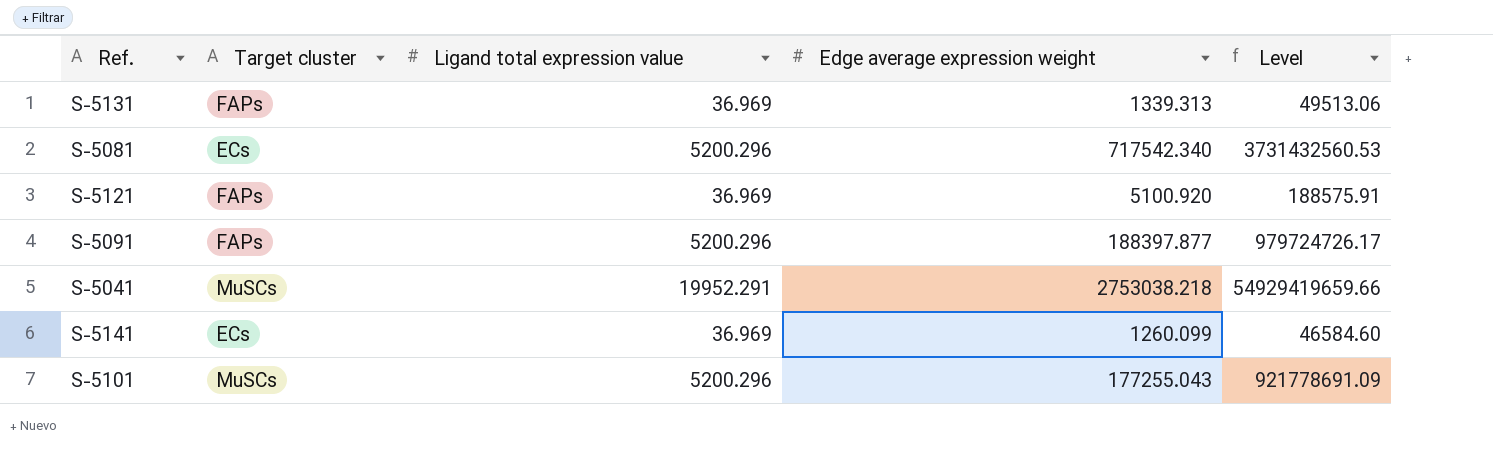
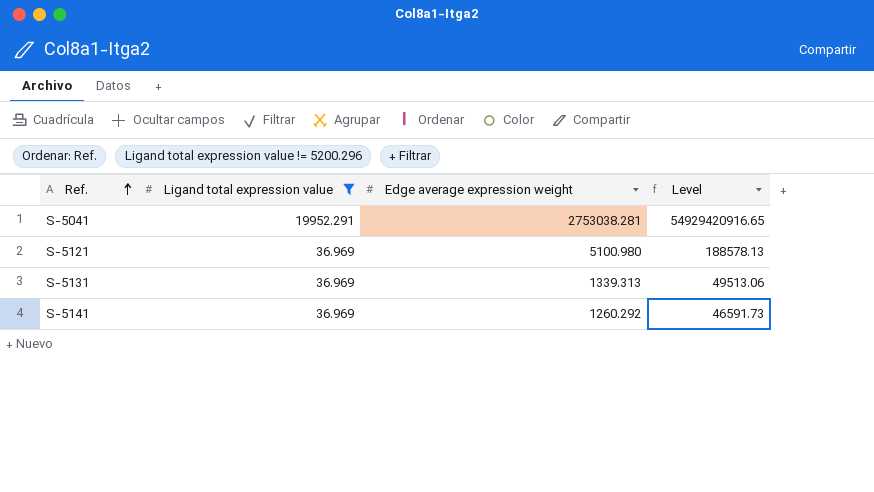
filter: none -> Ligand total expression value != 5200.296
row order: none -> Ref. ascending
column Target cluster | position: 2 -> none
S-5041 | Edge average expression weight: 2753038.218 -> 2753038.281
S-5041 | Level: 54929419659.66 -> 54929420916.65
S-5121 | Edge average expression weight: 5100.920 -> 5100.980
S-5121 | Level: 188575.91 -> 188578.13
S-5141 | Edge average expression weight: 1260.099 -> 1260.292
S-5141 | Level: 46584.60 -> 46591.73

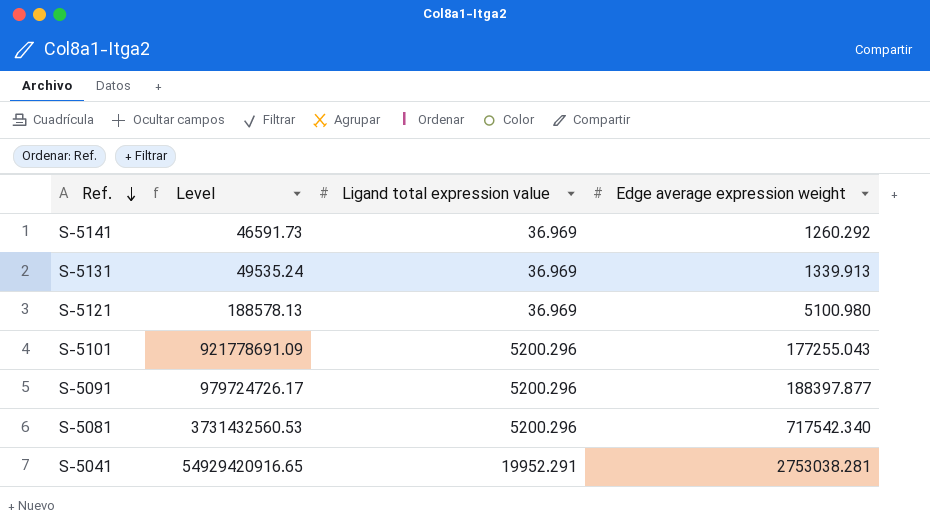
filter: Ligand total expression value != 5200.296 -> none
row order: Ref. ascending -> Ref. descending
column Level | position: 4 -> 2
S-5131 | Level: 49513.06 -> 49535.24
S-5131 | Edge average expression weight: 1339.313 -> 1339.913

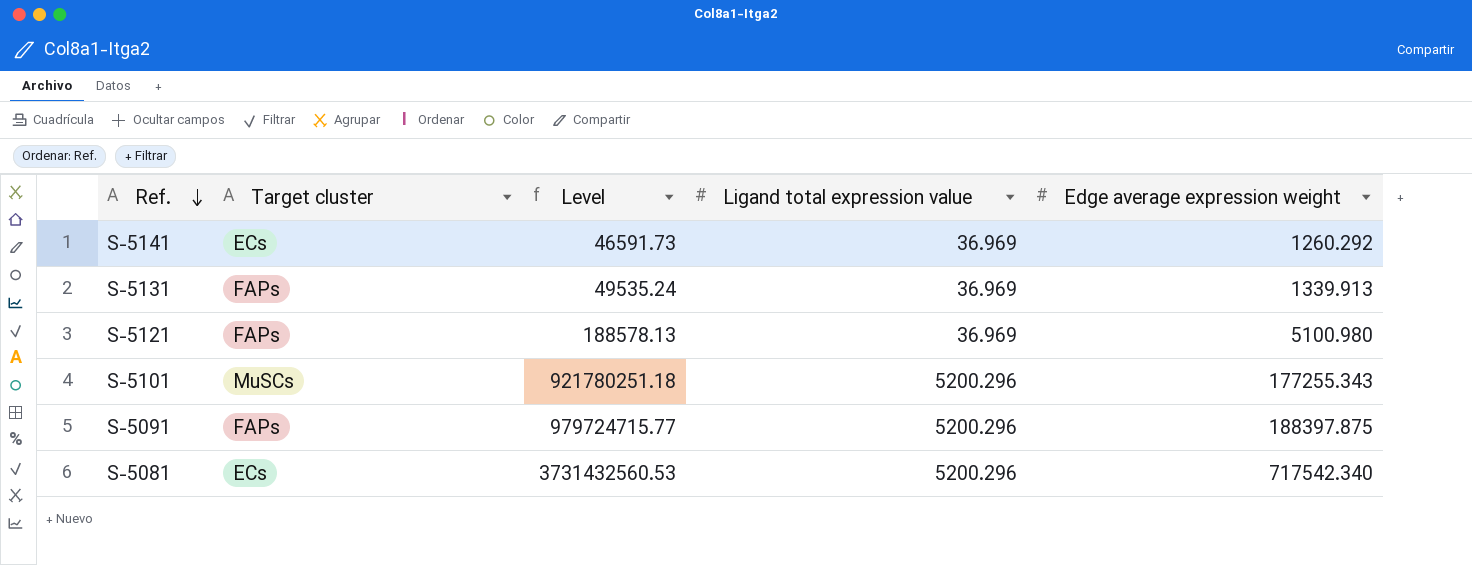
column Target cluster | position: none -> 2
row S-5041: 54929420916.65 | 19952.291 | 2753038.281 -> none
S-5101 | Level: 921778691.09 -> 921780251.18
S-5101 | Edge average expression weight: 177255.043 -> 177255.343
S-5091 | Level: 979724726.17 -> 979724715.77
S-5091 | Edge average expression weight: 188397.877 -> 188397.875

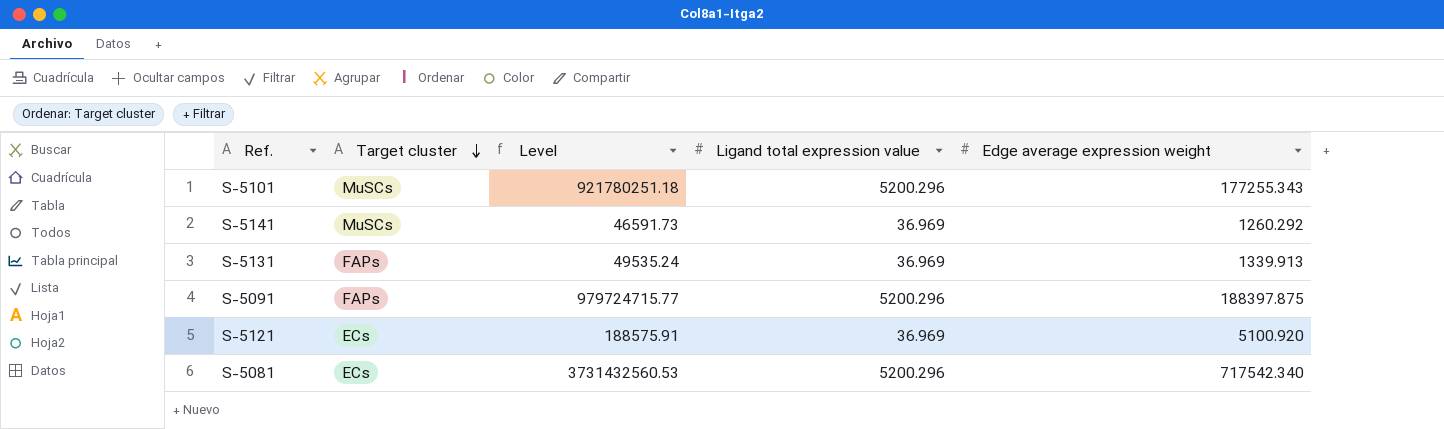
row order: Ref. descending -> Target cluster descending
S-5141 | Target cluster: ECs -> MuSCs
S-5121 | Target cluster: FAPs -> ECs
S-5121 | Level: 188578.13 -> 188575.91
S-5121 | Edge average expression weight: 5100.980 -> 5100.920

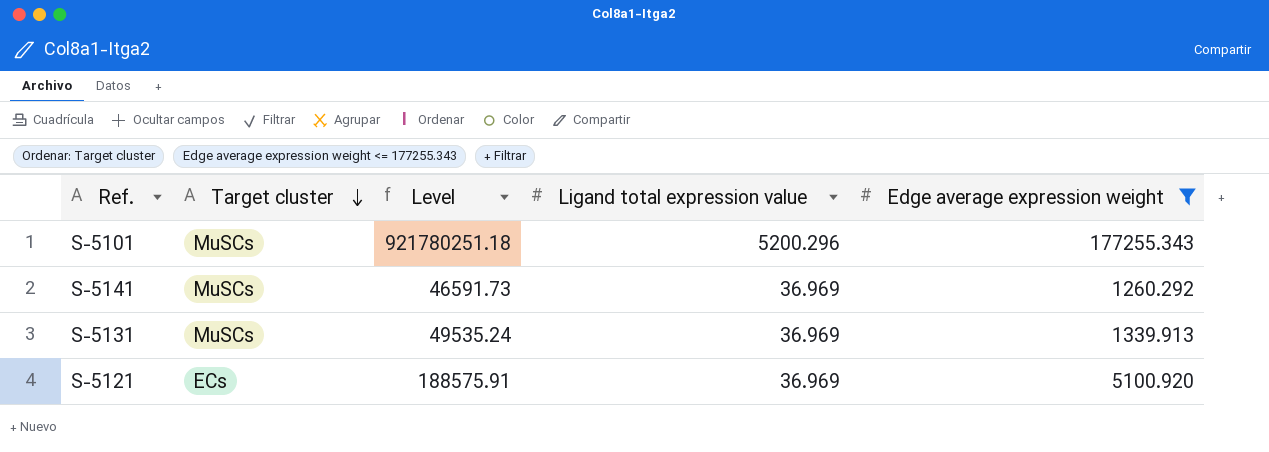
filter: none -> Edge average expression weight <= 177255.343
S-5131 | Target cluster: FAPs -> MuSCs

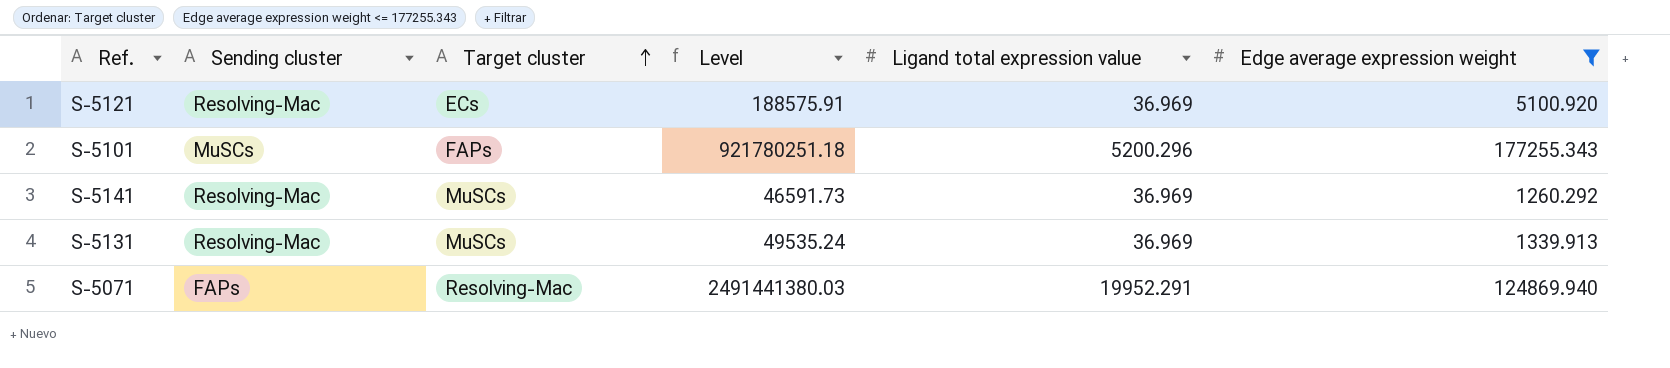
row order: Target cluster descending -> Target cluster ascending
column Sending cluster | position: none -> 2
S-5101 | Target cluster: MuSCs -> FAPs
row S-5071: none -> FAPs | Resolving-Mac | 2491441380.03 | 19952.291 | 124869.940

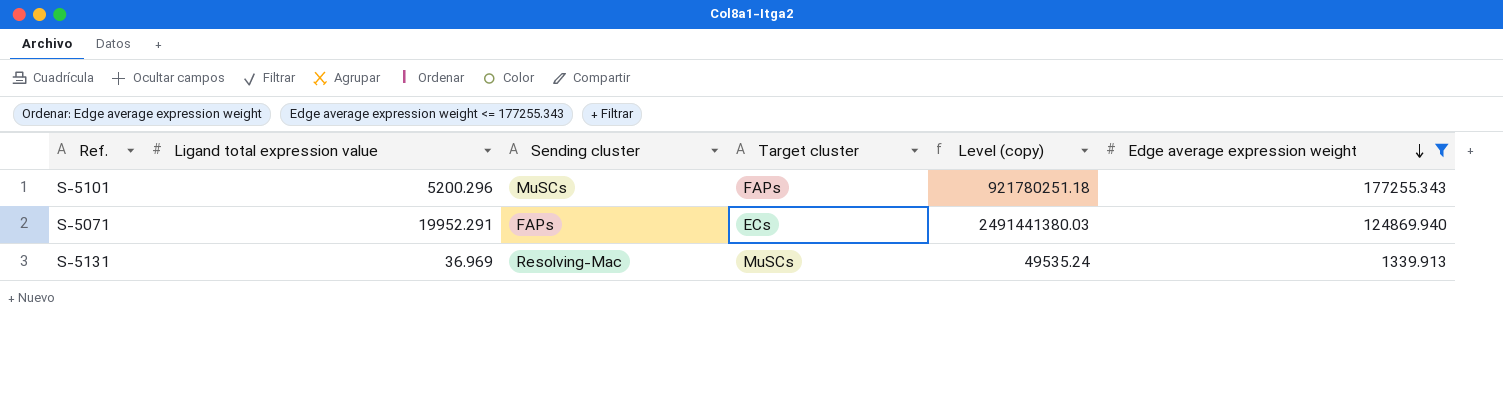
row order: Target cluster ascending -> Edge average expression weight descending
column Ligand total expression value | position: 5 -> 2
column name: Level -> Level (copy)
row S-5121: Resolving-Mac | ECs | 188575.91 | 36.969 | 5100.920 -> none
row S-5141: Resolving-Mac | MuSCs | 46591.73 | 36.969 | 1260.292 -> none
S-5071 | Target cluster: Resolving-Mac -> ECs

